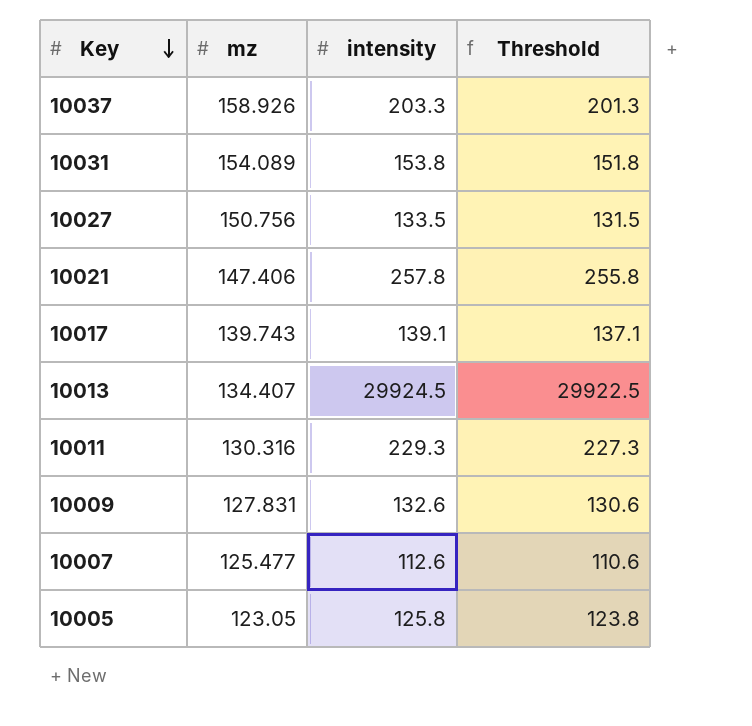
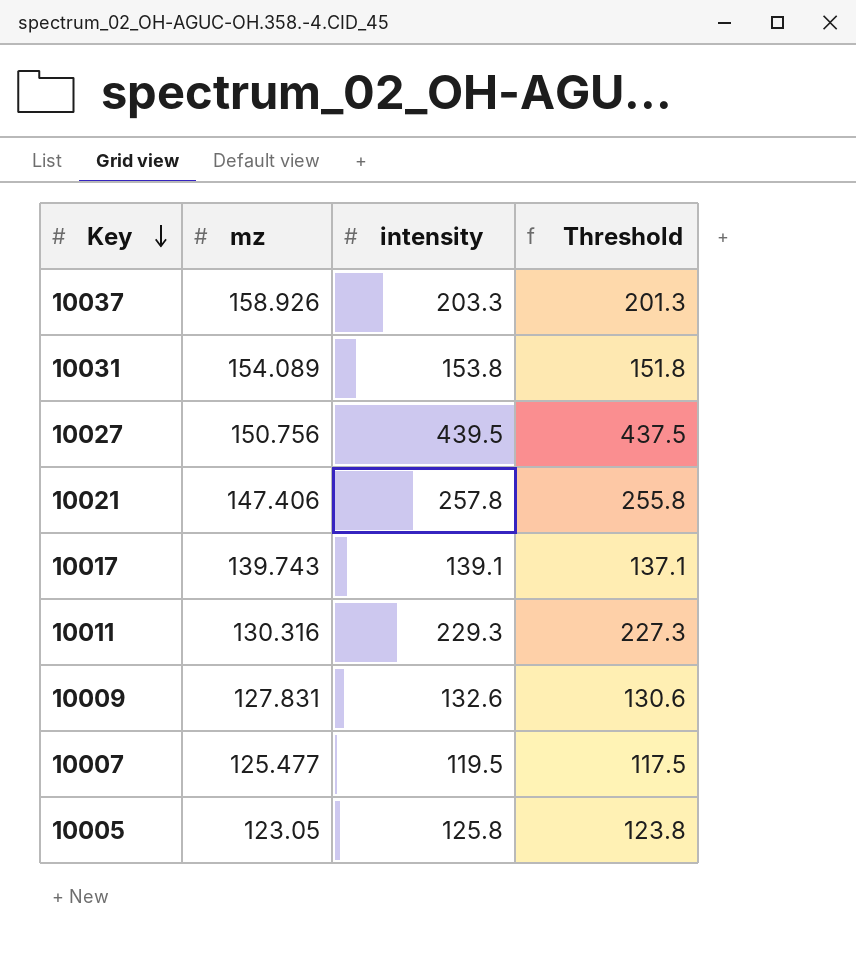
row 10013: 134.407 | 29924.5 | 29922.5 -> none
10027 | intensity: 133.5 -> 439.5
10027 | Threshold: 131.5 -> 437.5
10007 | intensity: 112.6 -> 119.5
10007 | Threshold: 110.6 -> 117.5

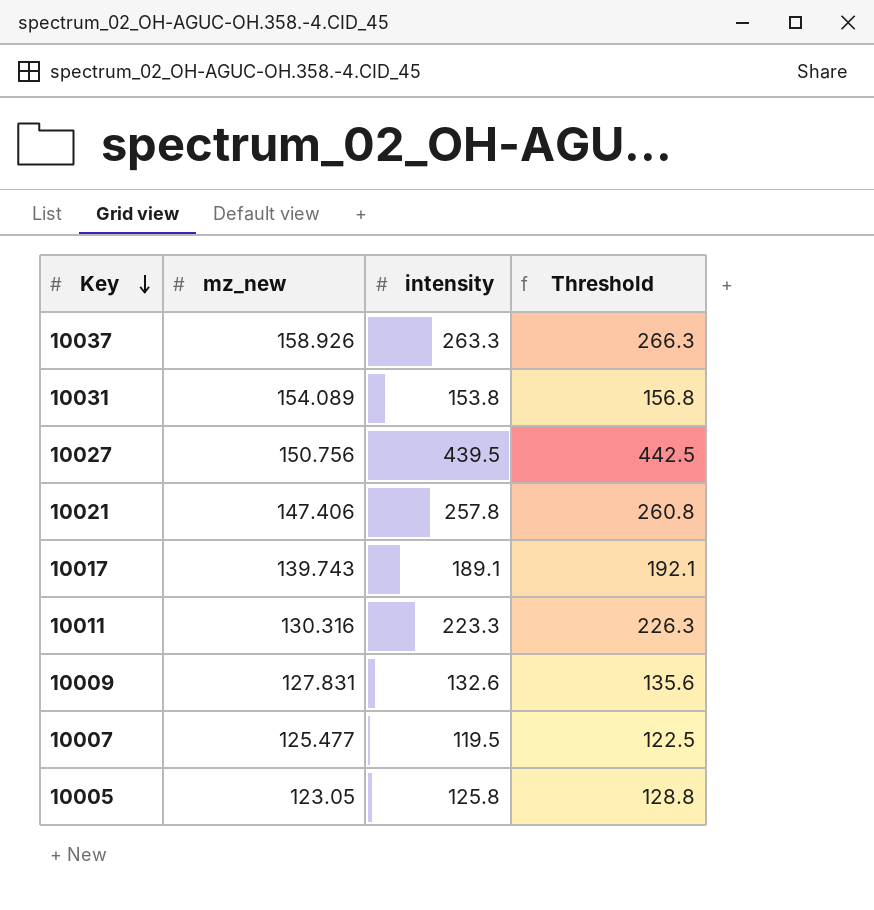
column name: mz -> mz_new
column Threshold | formula: [intensity] - 2 -> [intensity] + 3
10037 | intensity: 203.3 -> 263.3
10017 | intensity: 139.1 -> 189.1
10011 | intensity: 229.3 -> 223.3

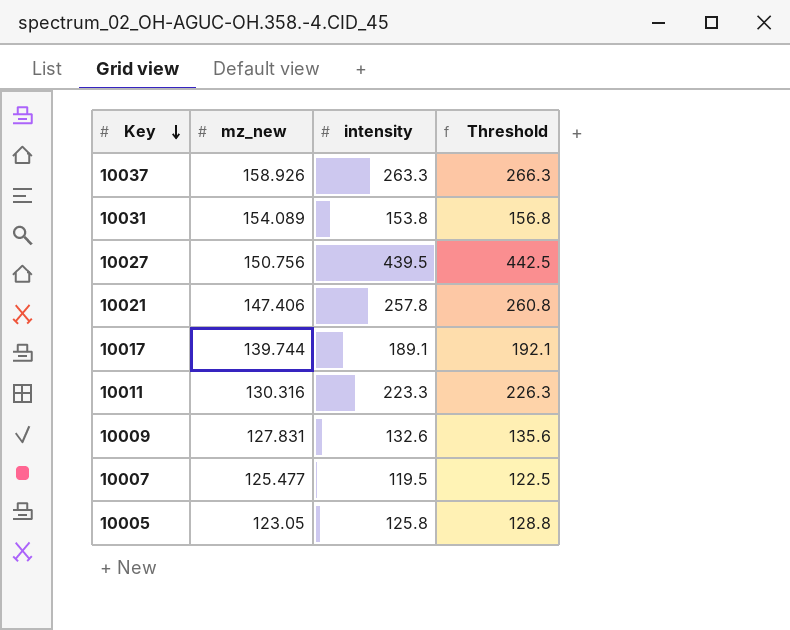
10017 | mz_new: 139.743 -> 139.744

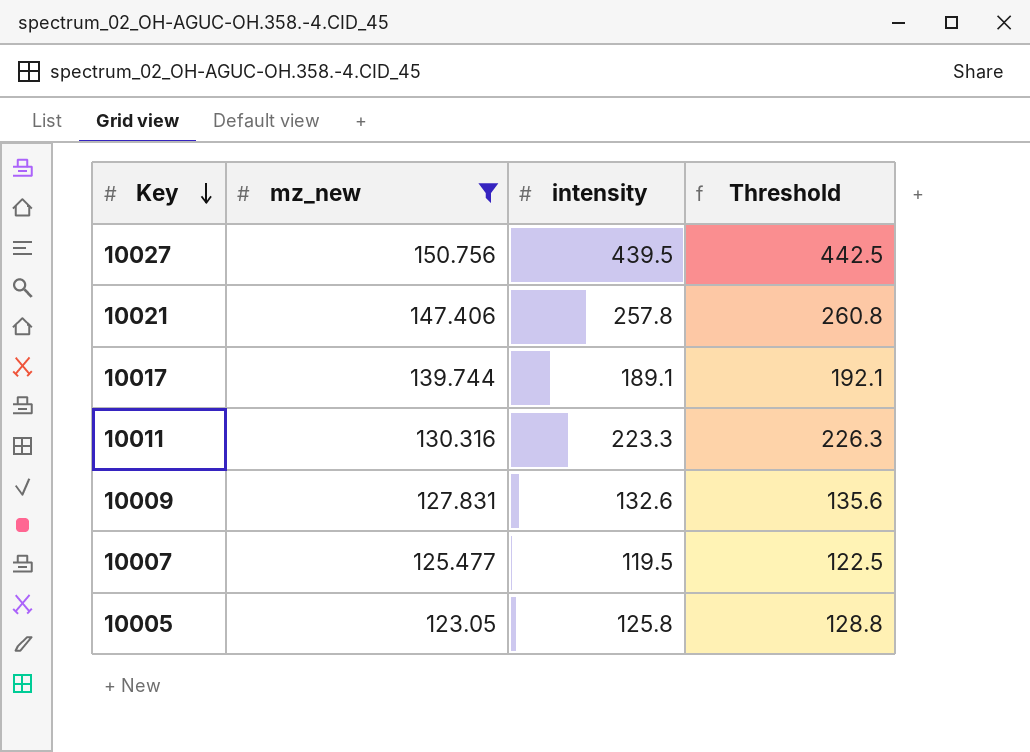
filter: none -> mz_new <= 150.756

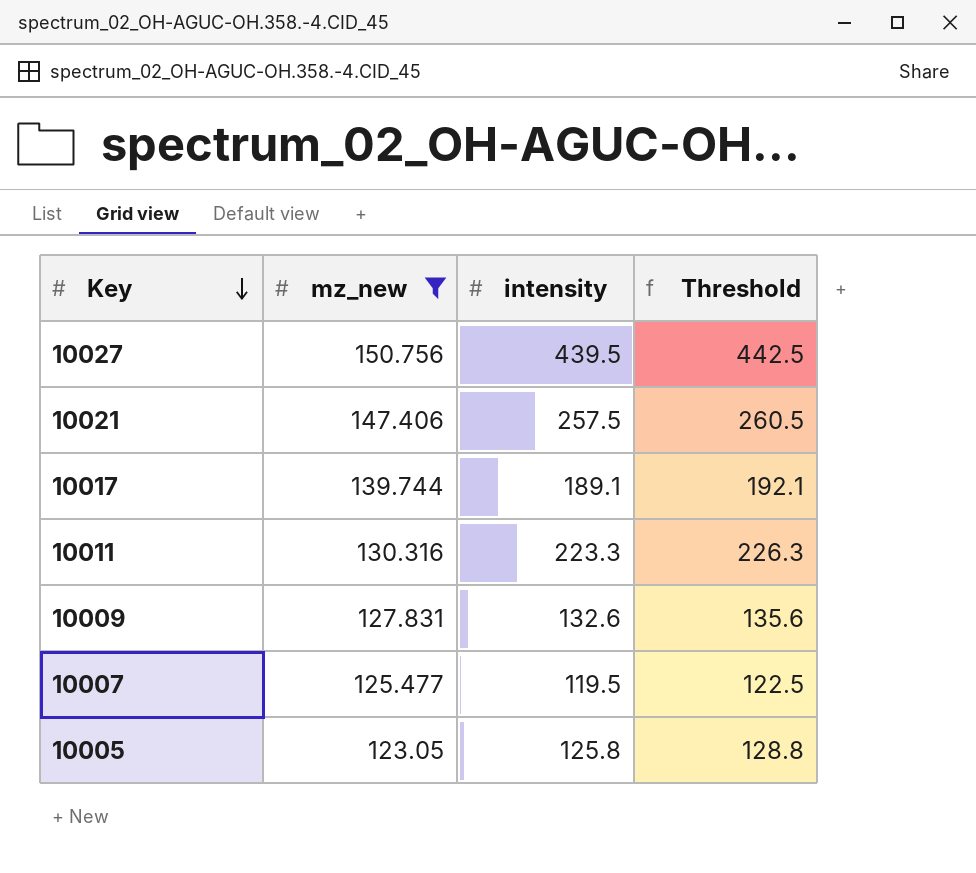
10021 | intensity: 257.8 -> 257.5
10021 | Threshold: 260.8 -> 260.5

